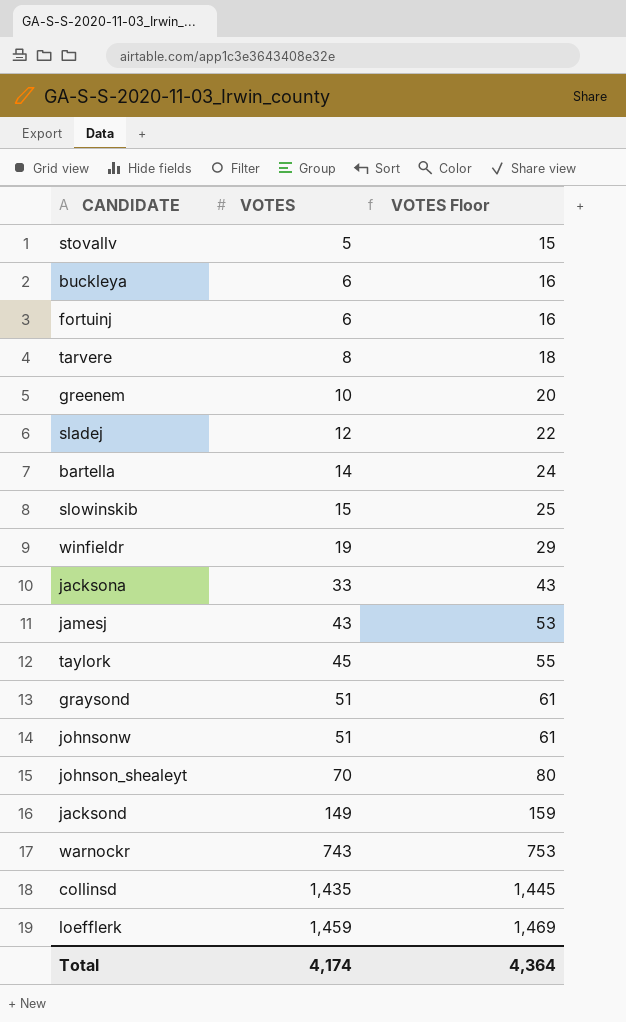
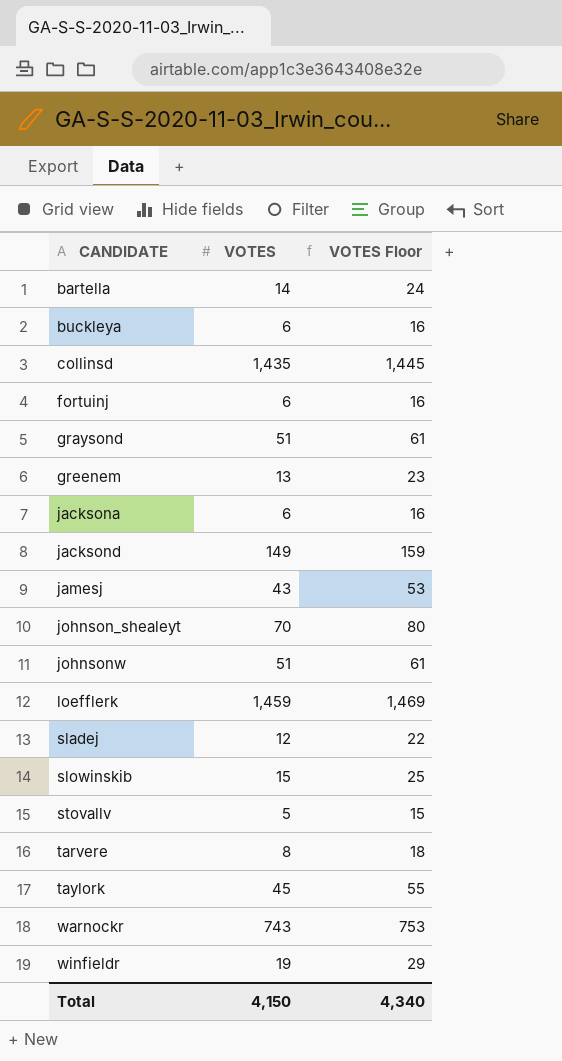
row order: VOTES ascending -> CANDIDATE ascending
greenem | VOTES: 10 -> 13
greenem | VOTES Floor: 20 -> 23
jacksona | VOTES: 33 -> 6
jacksona | VOTES Floor: 43 -> 16
Total | VOTES: 4,174 -> 4,150
Total | VOTES Floor: 4,364 -> 4,340

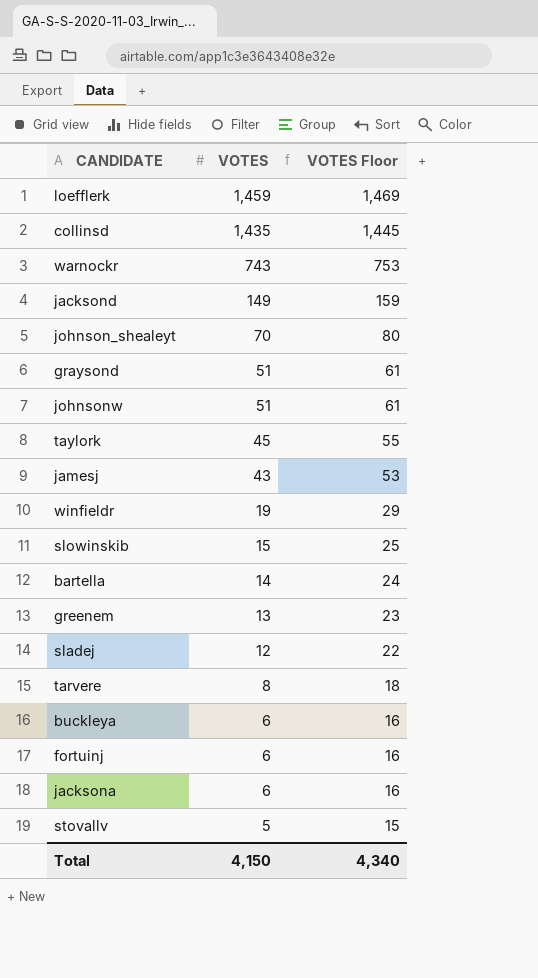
row order: CANDIDATE ascending -> VOTES descending

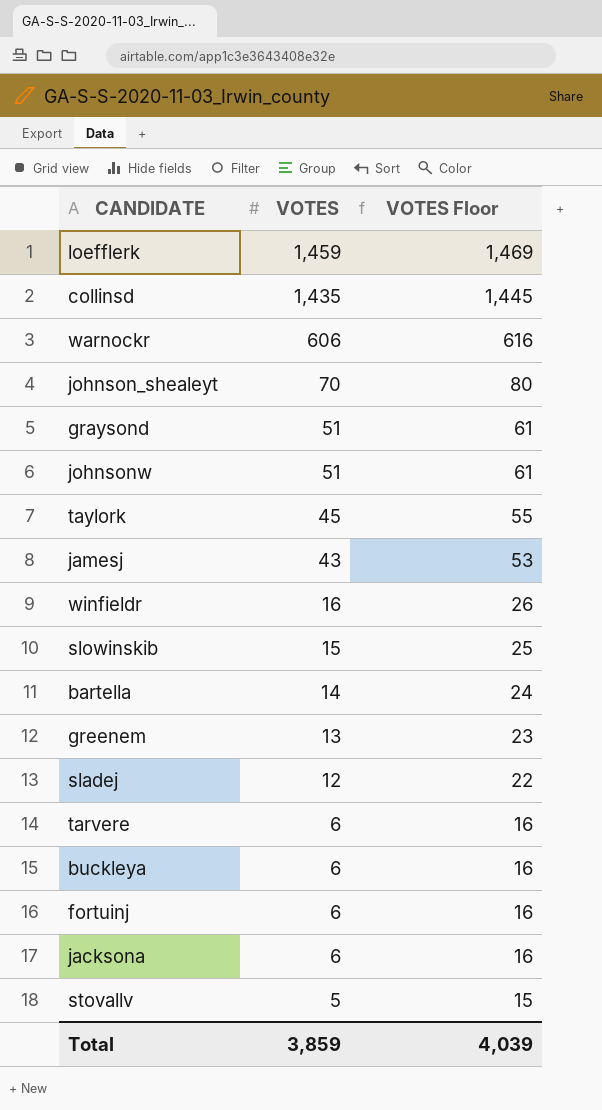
row jacksond: 149 | 159 -> none
warnockr | VOTES: 743 -> 606
warnockr | VOTES Floor: 753 -> 616
winfieldr | VOTES: 19 -> 16
winfieldr | VOTES Floor: 29 -> 26
tarvere | VOTES: 8 -> 6
tarvere | VOTES Floor: 18 -> 16
Total | VOTES: 4,150 -> 3,859
Total | VOTES Floor: 4,340 -> 4,039

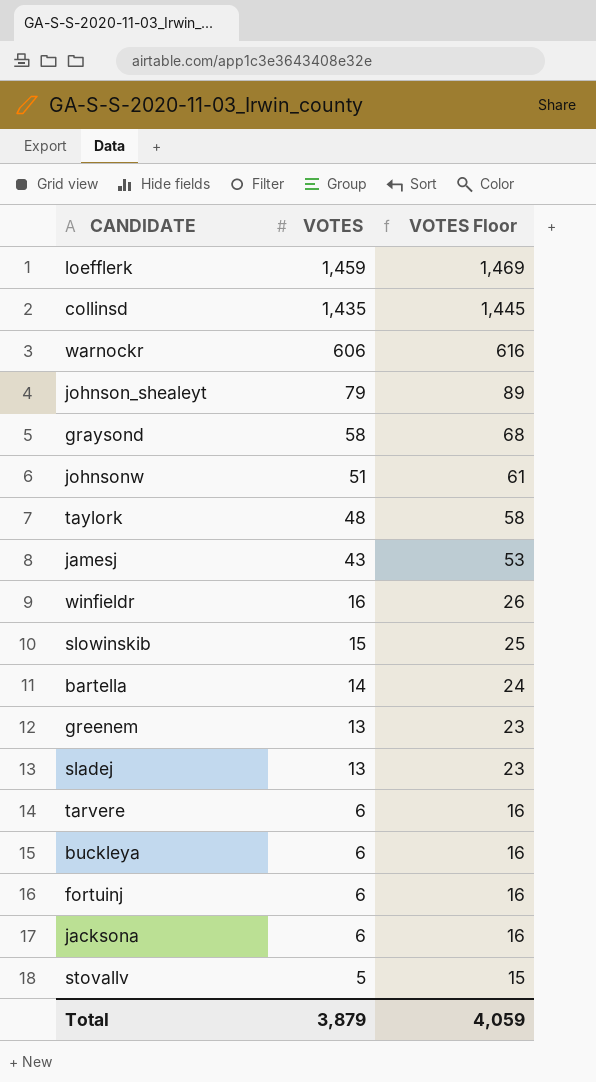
johnson_shealeyt | VOTES: 70 -> 79
johnson_shealeyt | VOTES Floor: 80 -> 89
graysond | VOTES: 51 -> 58
graysond | VOTES Floor: 61 -> 68
taylork | VOTES: 45 -> 48
taylork | VOTES Floor: 55 -> 58
sladej | VOTES: 12 -> 13
sladej | VOTES Floor: 22 -> 23
Total | VOTES: 3,859 -> 3,879
Total | VOTES Floor: 4,039 -> 4,059

